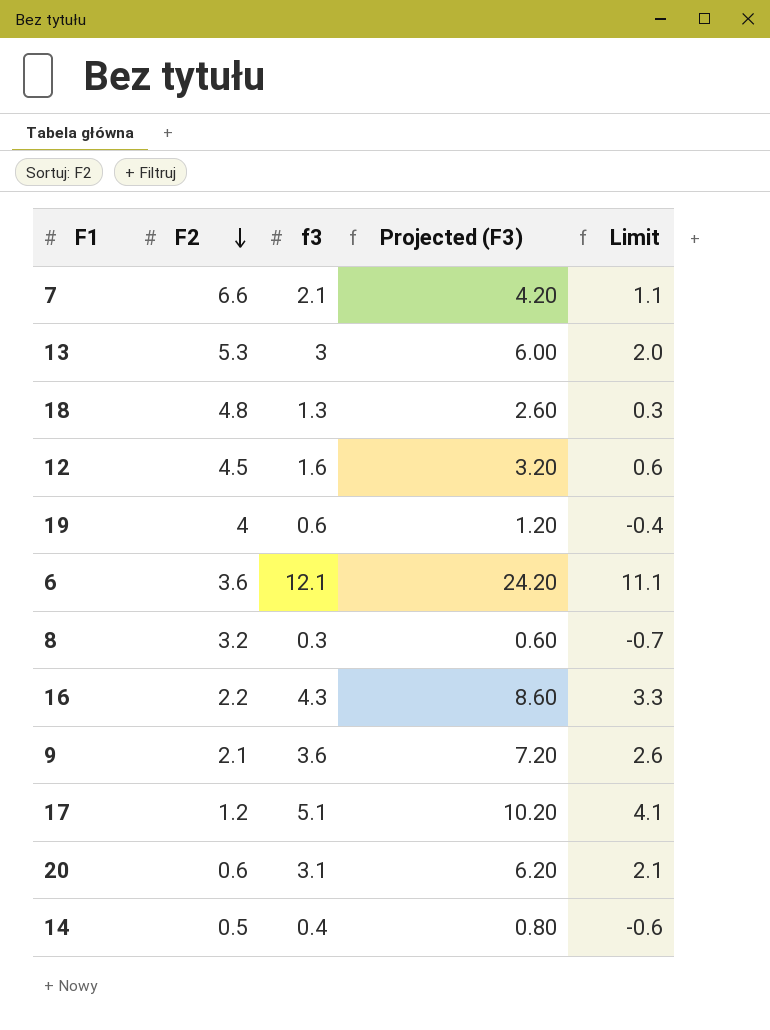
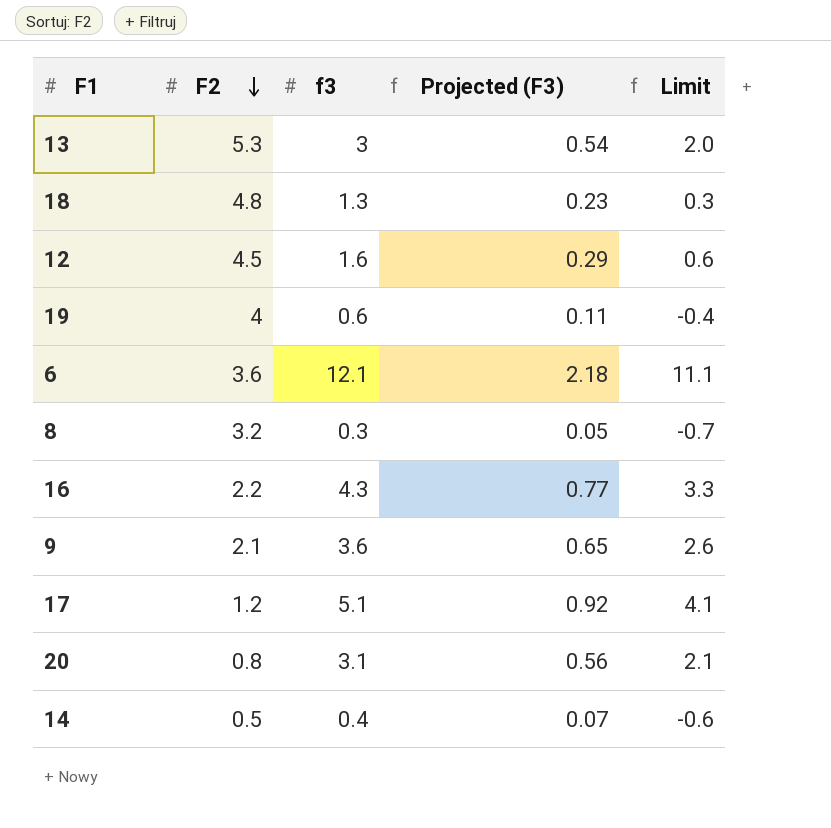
column Projected (F3) | formula: [f3] * 2 -> [f3] * 0.18
row 7: 6.6 | 2.1 | 4.20 | 1.1 -> none
20 | F2: 0.6 -> 0.8

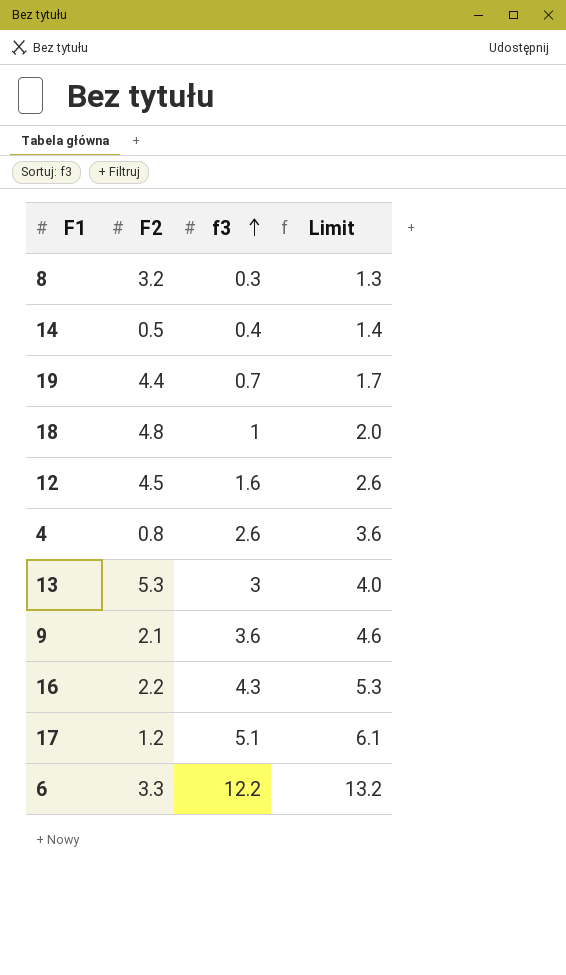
row order: F2 descending -> f3 ascending
column Projected (F3) | formula: [f3] * 0.18 -> none
column Limit | formula: [f3] - 1 -> [f3] + 1
row 20: 0.8 | 3.1 | 0.56 | 2.1 -> none
19 | F2: 4 -> 4.4
19 | f3: 0.6 -> 0.7
18 | f3: 1.3 -> 1
row 4: none -> 0.8 | 2.6 | 3.6
6 | F2: 3.6 -> 3.3
6 | f3: 12.1 -> 12.2

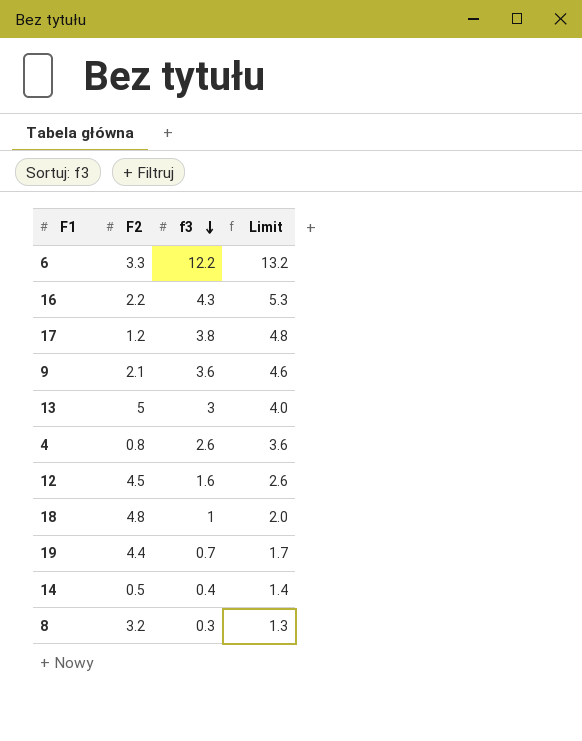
row order: f3 ascending -> f3 descending
17 | f3: 5.1 -> 3.8
17 | Limit: 6.1 -> 4.8
13 | F2: 5.3 -> 5

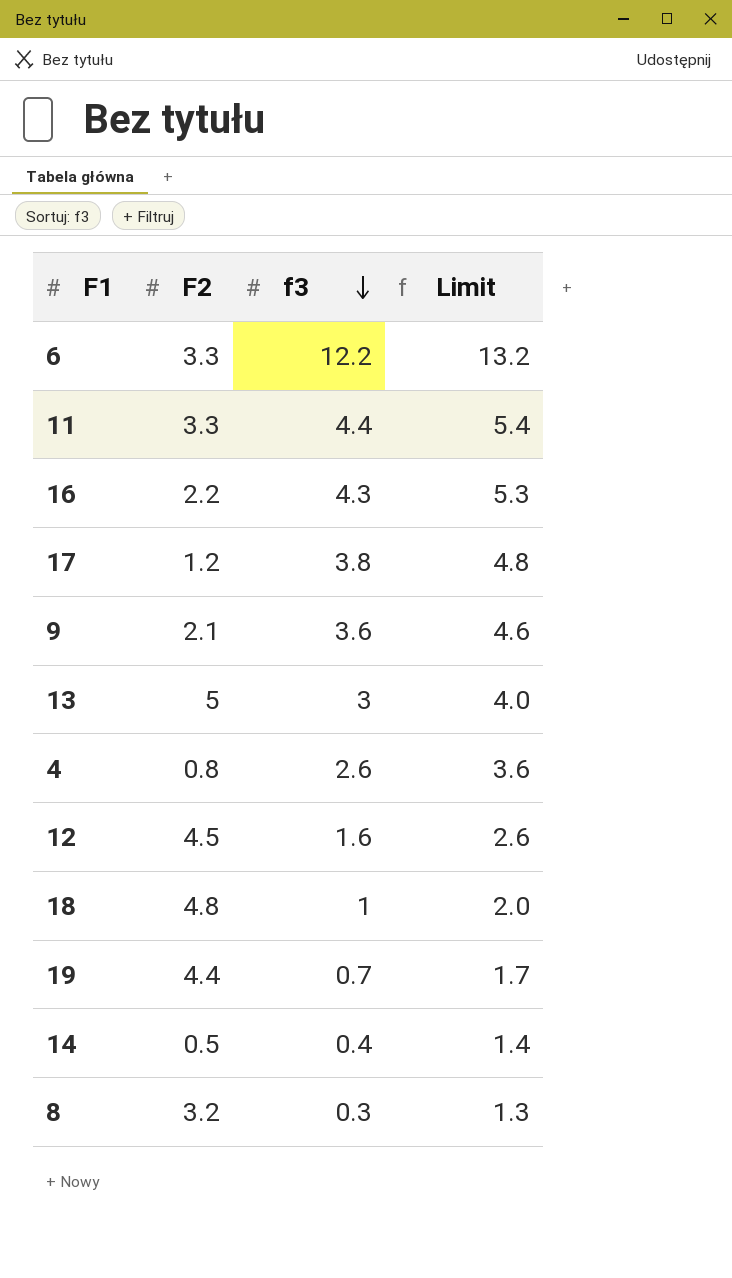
row 11: none -> 3.3 | 4.4 | 5.4

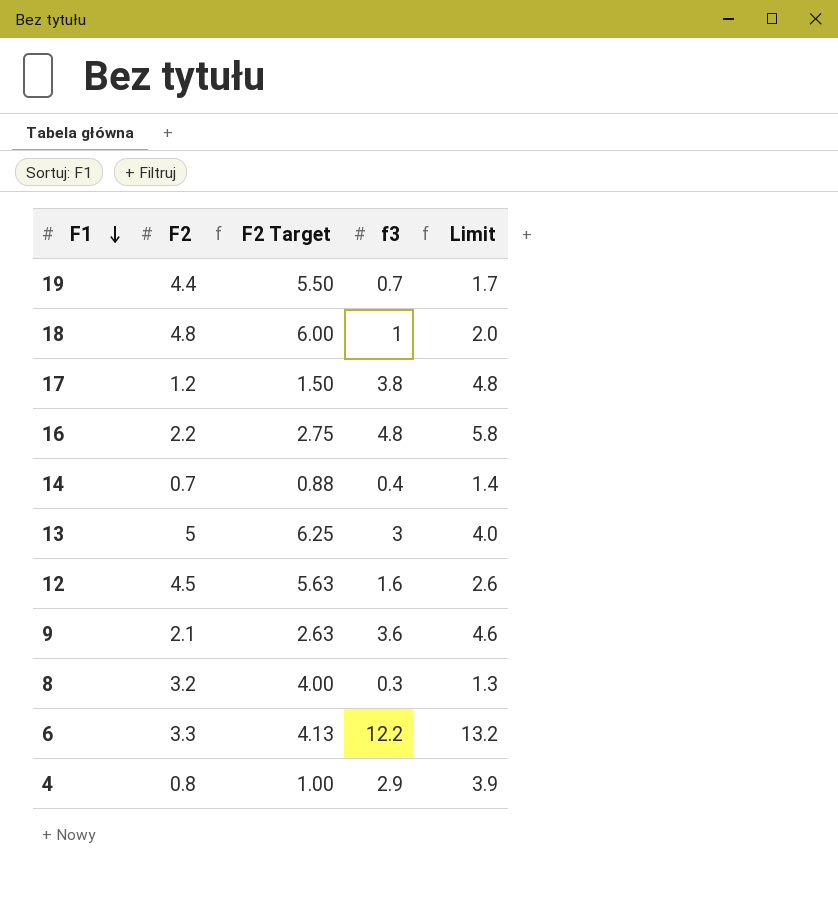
row order: f3 descending -> F1 descending
column F2 Target | formula: none -> [F2] * 1.25
row 11: 3.3 | 4.4 | 5.4 -> none
16 | f3: 4.3 -> 4.8
16 | Limit: 5.3 -> 5.8
14 | F2: 0.5 -> 0.7
4 | f3: 2.6 -> 2.9
4 | Limit: 3.6 -> 3.9

